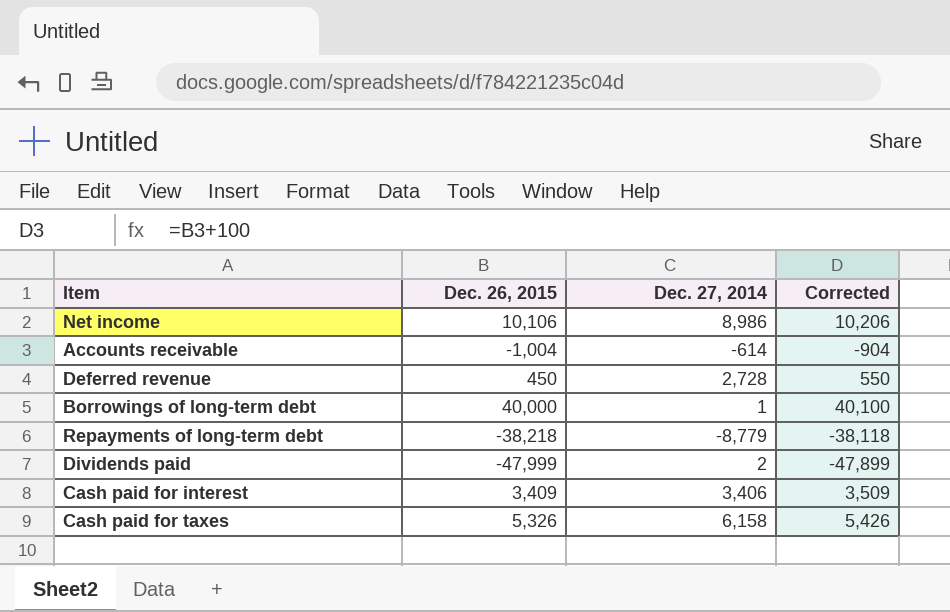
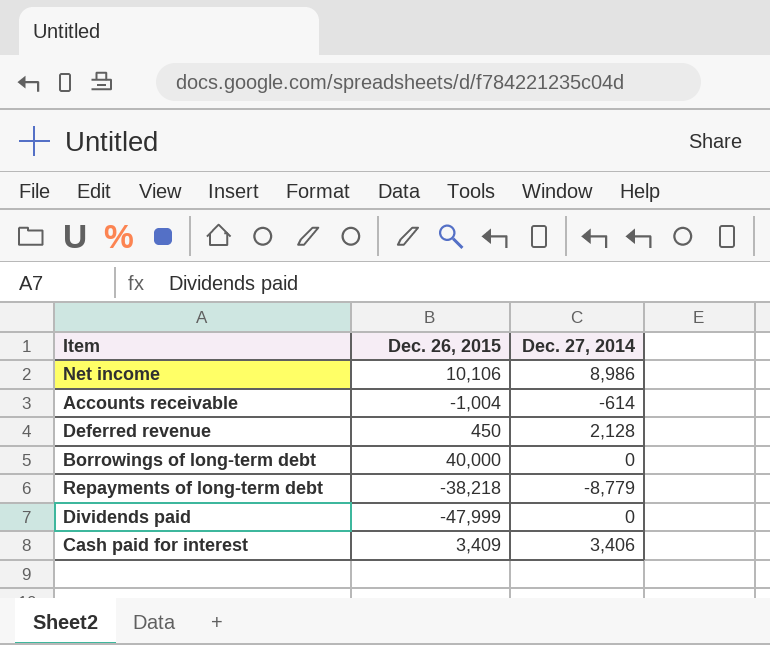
column Corrected | formula: [Dec. 26, 2015] + 100 -> none
row Cash paid for taxes: 5,326 | 6,158 | 5,426 -> none
Deferred revenue | Dec. 27, 2014: 2,728 -> 2,128
Borrowings of long-term debt | Dec. 27, 2014: 1 -> 0
Dividends paid | Dec. 27, 2014: 2 -> 0

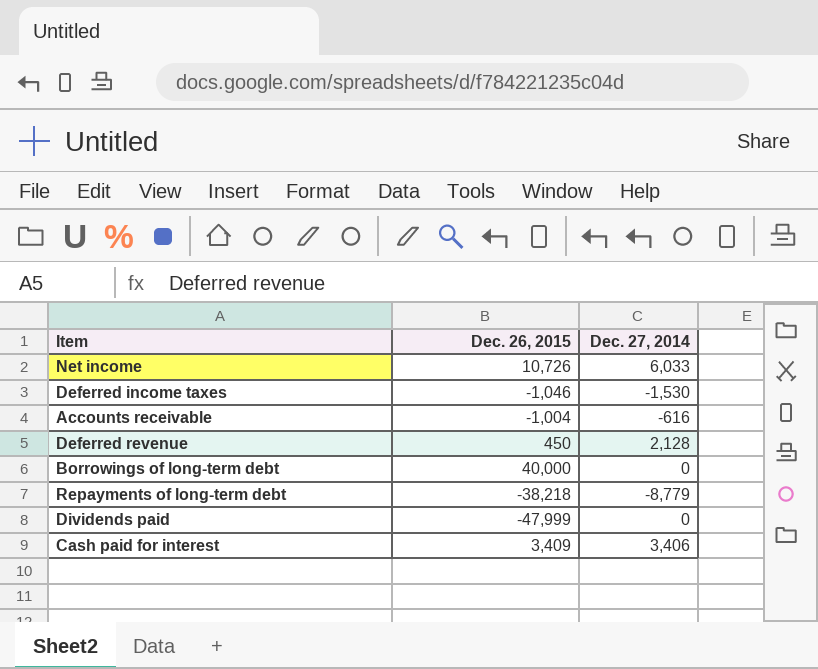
Net income | Dec. 26, 2015: 10,106 -> 10,726
Net income | Dec. 27, 2014: 8,986 -> 6,033
row Deferred income taxes: none -> -1,046 | -1,530
Accounts receivable | Dec. 27, 2014: -614 -> -616

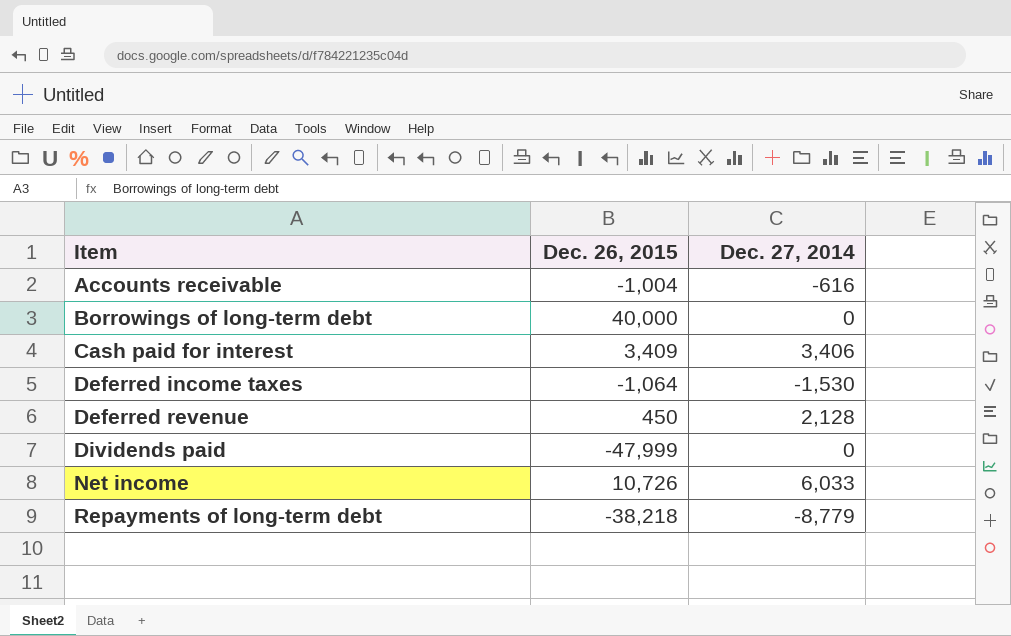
row order: none -> Item ascending
Deferred income taxes | Dec. 26, 2015: -1,046 -> -1,064

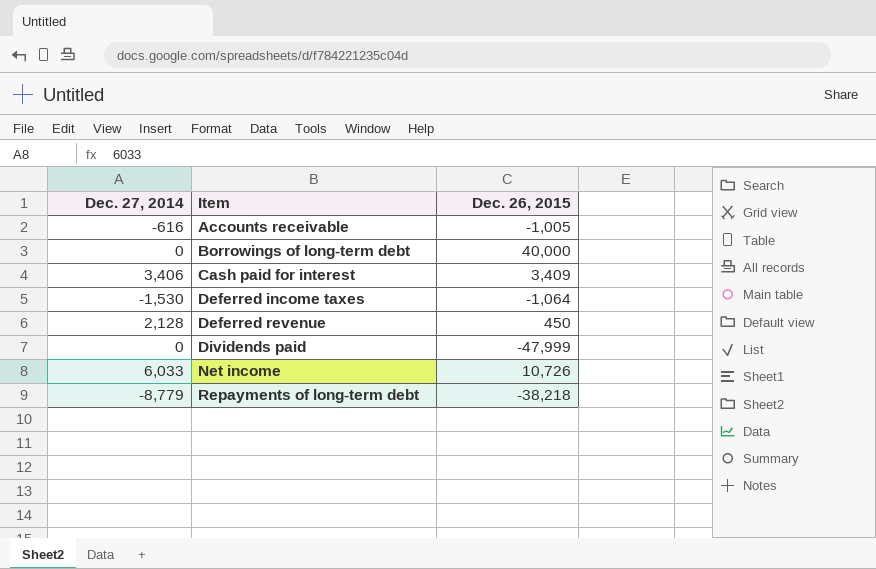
column Dec. 27, 2014 | position: 3 -> 1
Accounts receivable | Dec. 26, 2015: -1,004 -> -1,005

